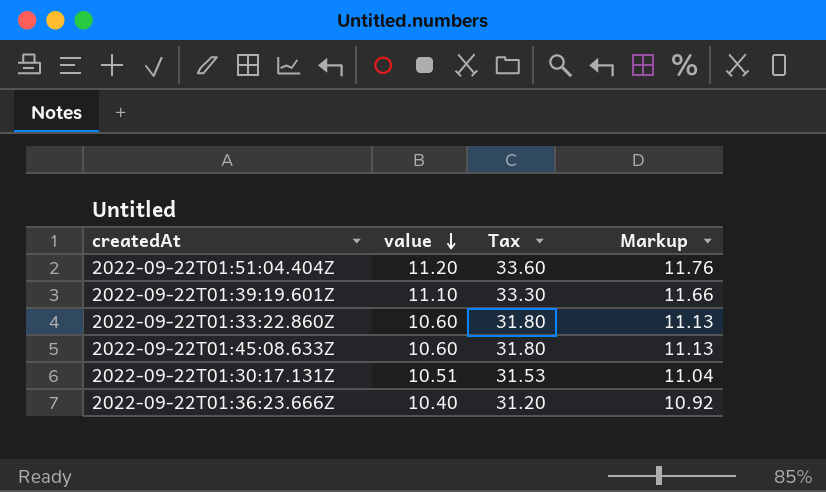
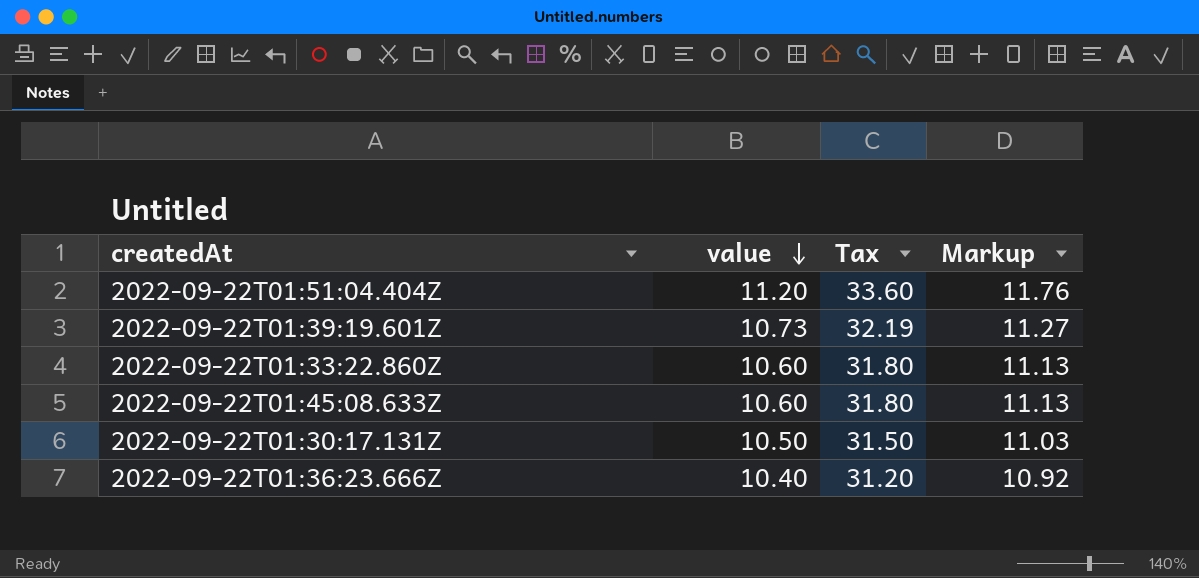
2022-09-22T01:39:19.601Z | value: 11.10 -> 10.73
2022-09-22T01:39:19.601Z | Tax: 33.30 -> 32.19
2022-09-22T01:39:19.601Z | Markup: 11.66 -> 11.27
2022-09-22T01:30:17.131Z | value: 10.51 -> 10.50
2022-09-22T01:30:17.131Z | Tax: 31.53 -> 31.50
2022-09-22T01:30:17.131Z | Markup: 11.04 -> 11.03

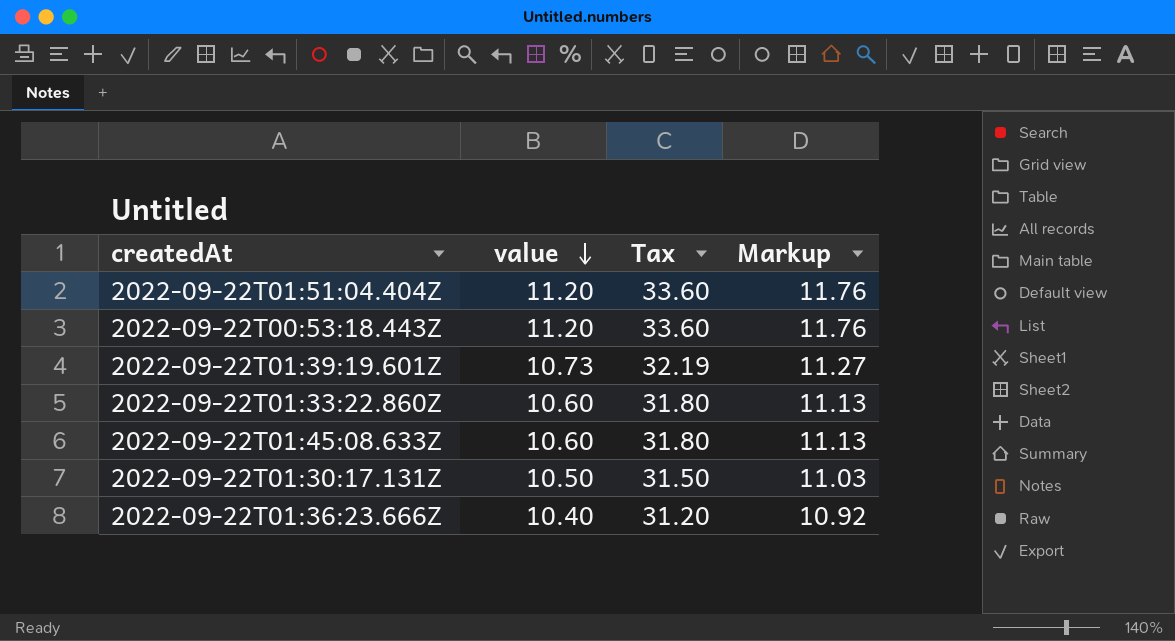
row 2022-09-22T00:53:18.443Z: none -> 11.20 | 33.60 | 11.76

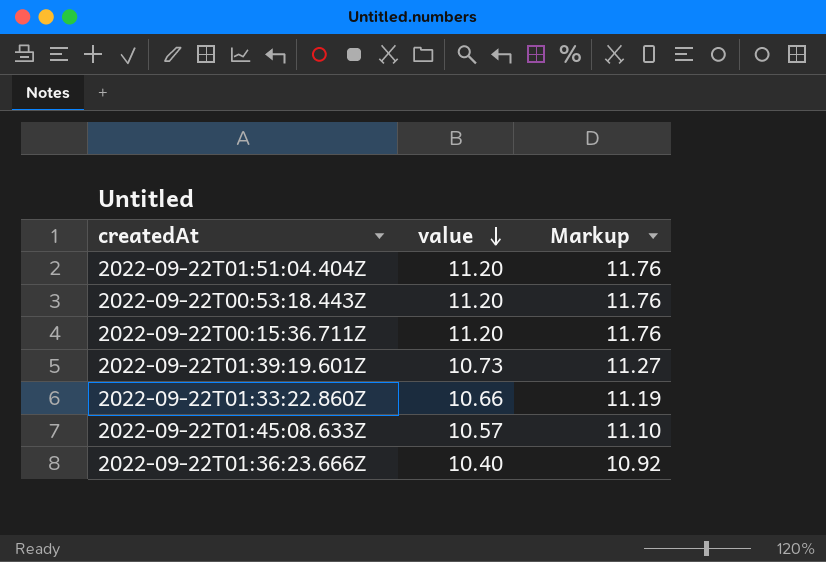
column Tax | formula: [value] * 3 -> none
row 2022-09-22T01:30:17.131Z: 10.50 | 31.50 | 11.03 -> none
row 2022-09-22T00:15:36.711Z: none -> 11.20 | 11.76
2022-09-22T01:33:22.860Z | value: 10.60 -> 10.66
2022-09-22T01:33:22.860Z | Markup: 11.13 -> 11.19
2022-09-22T01:45:08.633Z | value: 10.60 -> 10.57
2022-09-22T01:45:08.633Z | Markup: 11.13 -> 11.10

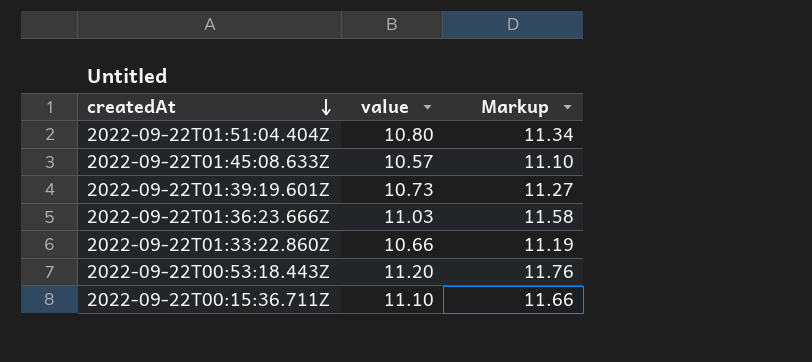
row order: value descending -> createdAt descending
2022-09-22T01:51:04.404Z | value: 11.20 -> 10.80
2022-09-22T01:51:04.404Z | Markup: 11.76 -> 11.34
2022-09-22T01:36:23.666Z | value: 10.40 -> 11.03
2022-09-22T01:36:23.666Z | Markup: 10.92 -> 11.58
2022-09-22T00:15:36.711Z | value: 11.20 -> 11.10
2022-09-22T00:15:36.711Z | Markup: 11.76 -> 11.66

